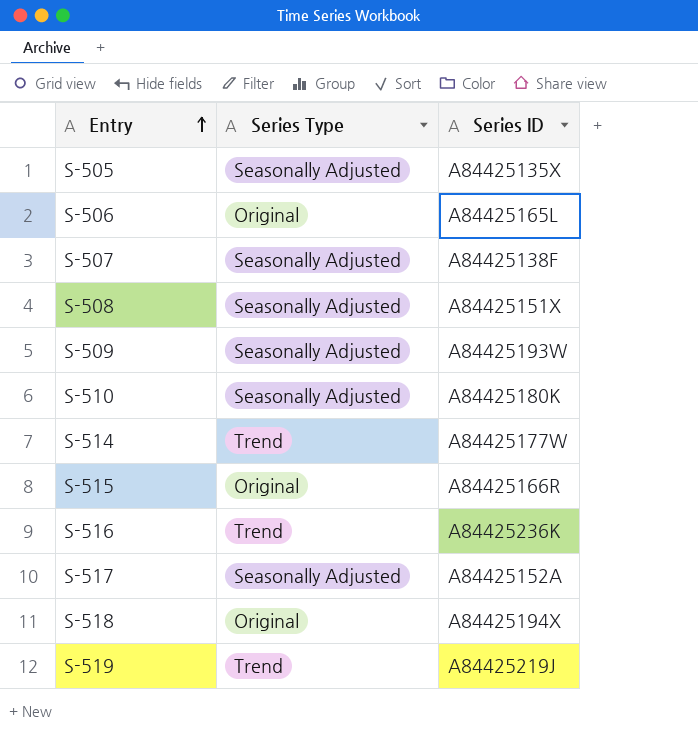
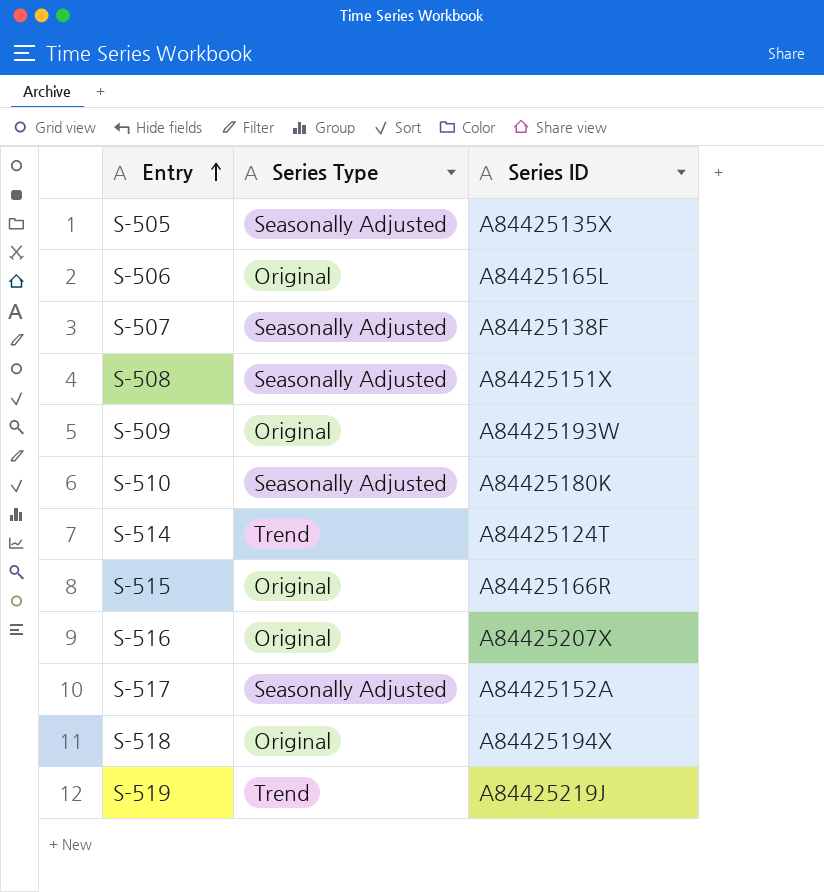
S-509 | Series Type: Seasonally Adjusted -> Original
S-514 | Series ID: A84425177W -> A84425124T
S-516 | Series Type: Trend -> Original
S-516 | Series ID: A84425236K -> A84425207X

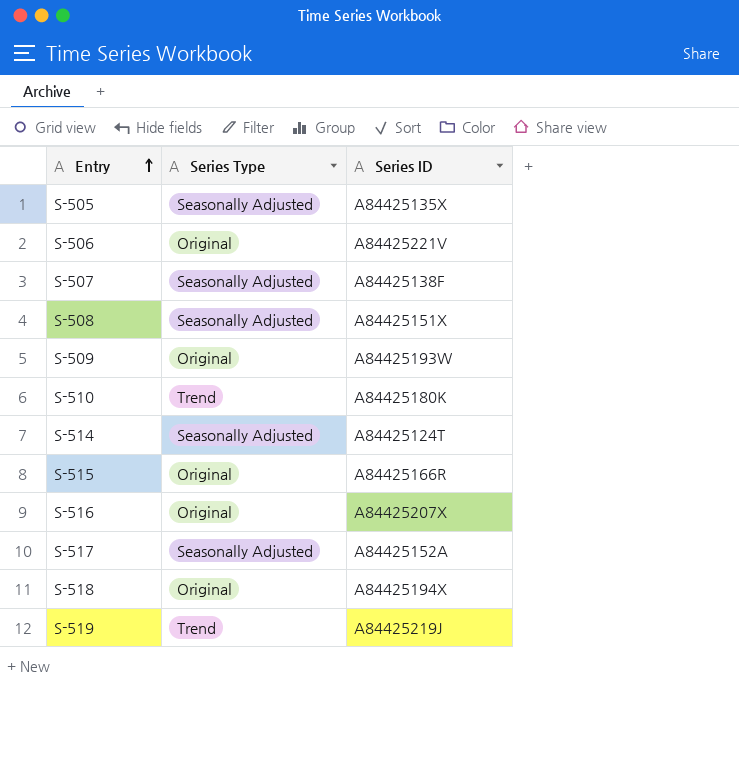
S-506 | Series ID: A84425165L -> A84425221V
S-510 | Series Type: Seasonally Adjusted -> Trend
S-514 | Series Type: Trend -> Seasonally Adjusted

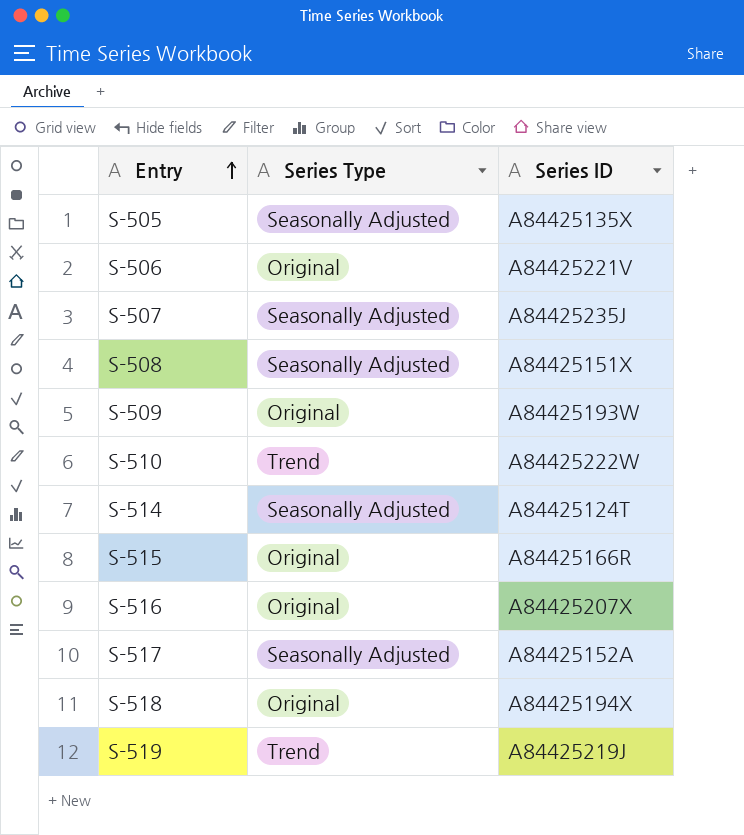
S-507 | Series ID: A84425138F -> A84425235J
S-510 | Series ID: A84425180K -> A84425222W

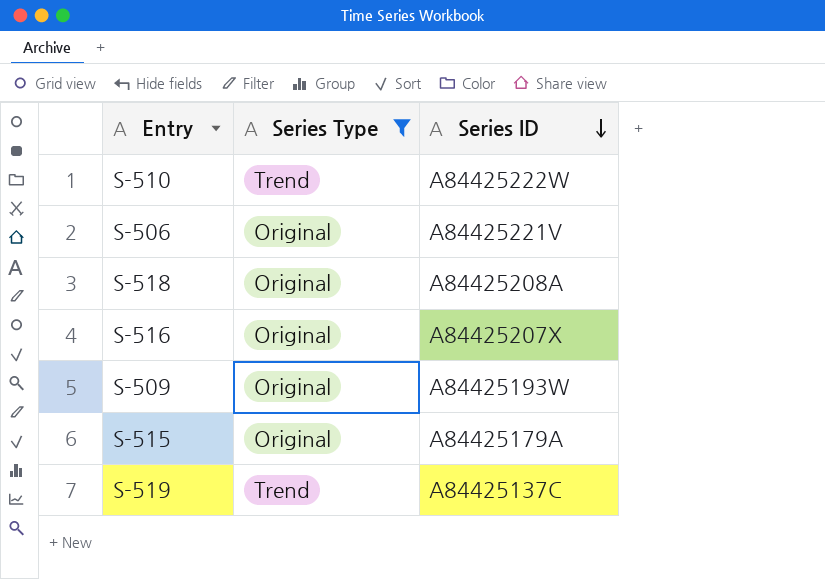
filter: none -> Series Type != Seasonally Adjusted
row order: Entry ascending -> Series ID descending
S-518 | Series ID: A84425194X -> A84425208A
S-515 | Series ID: A84425166R -> A84425179A
S-519 | Series ID: A84425219J -> A84425137C

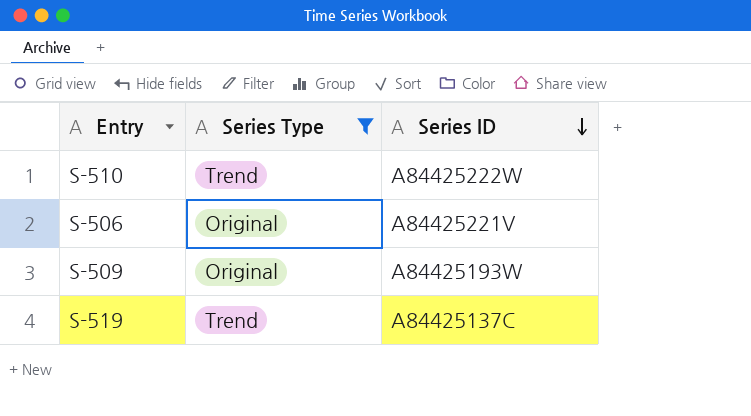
row S-518: Original | A84425208A -> none
row S-516: Original | A84425207X -> none
row S-515: Original | A84425179A -> none

